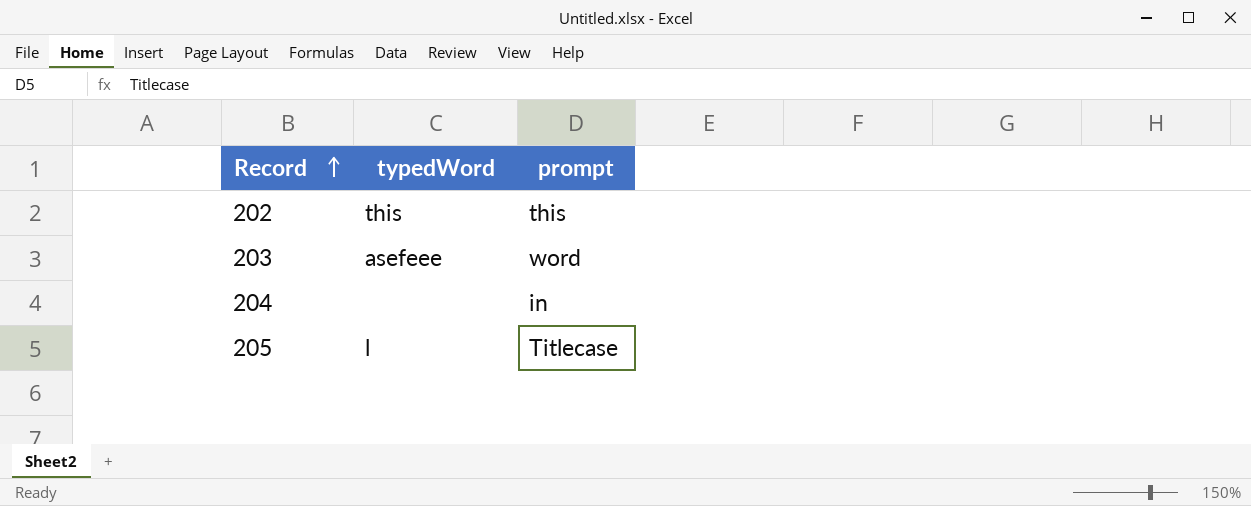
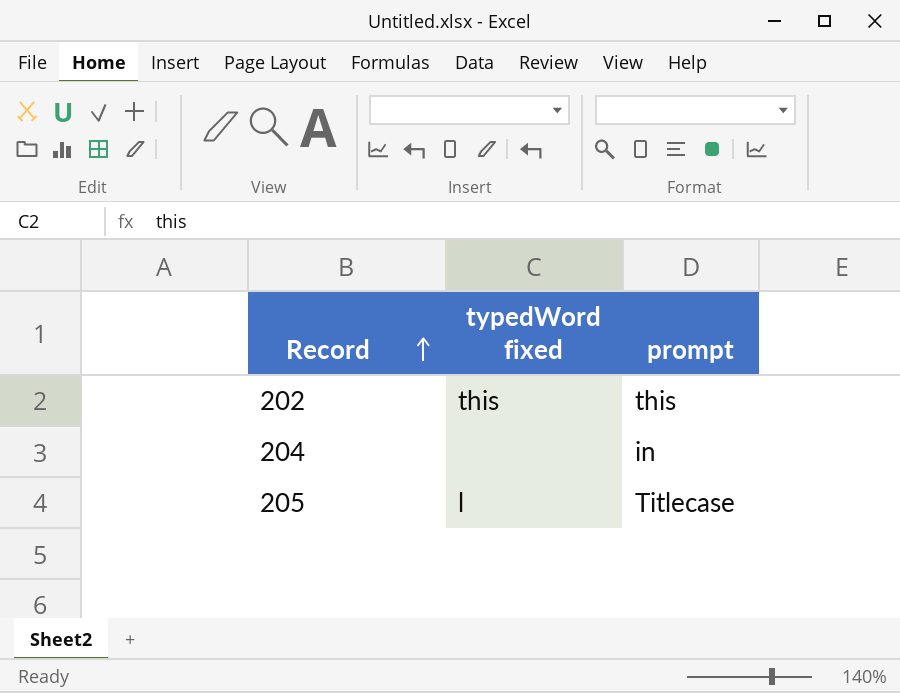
column name: typedWord -> typedWord fixed
row 203: asefeee | word -> none

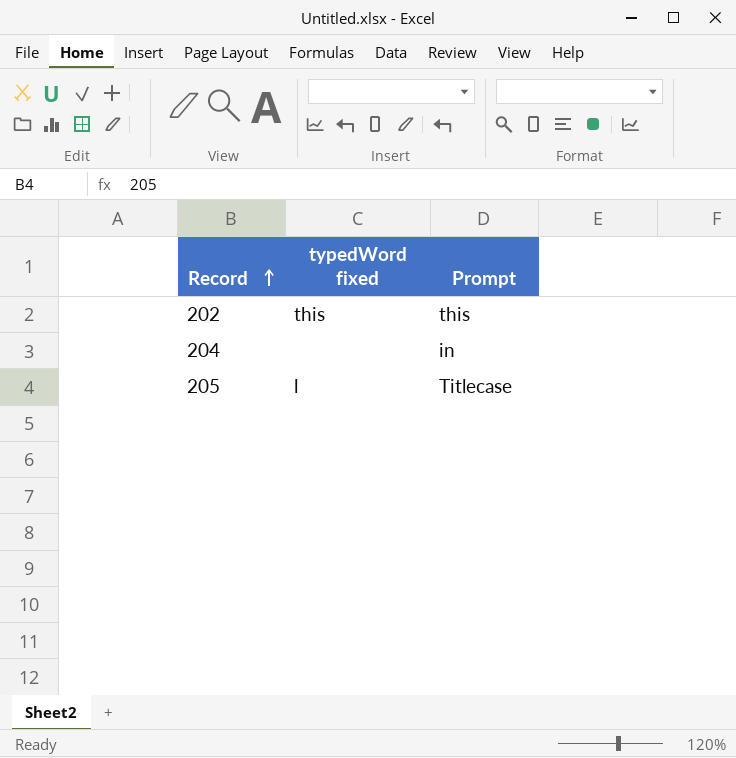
column name: prompt -> Prompt

